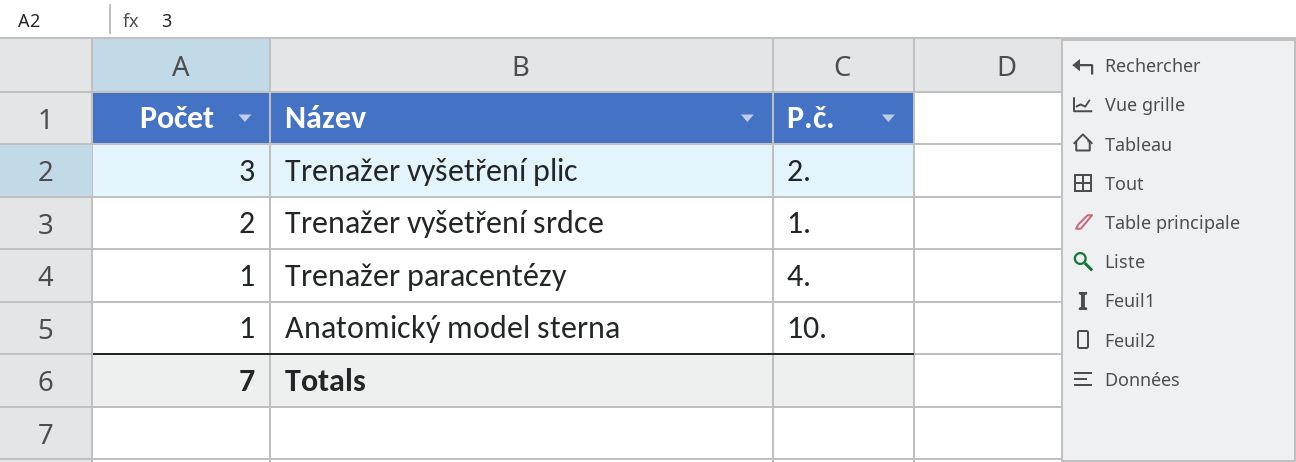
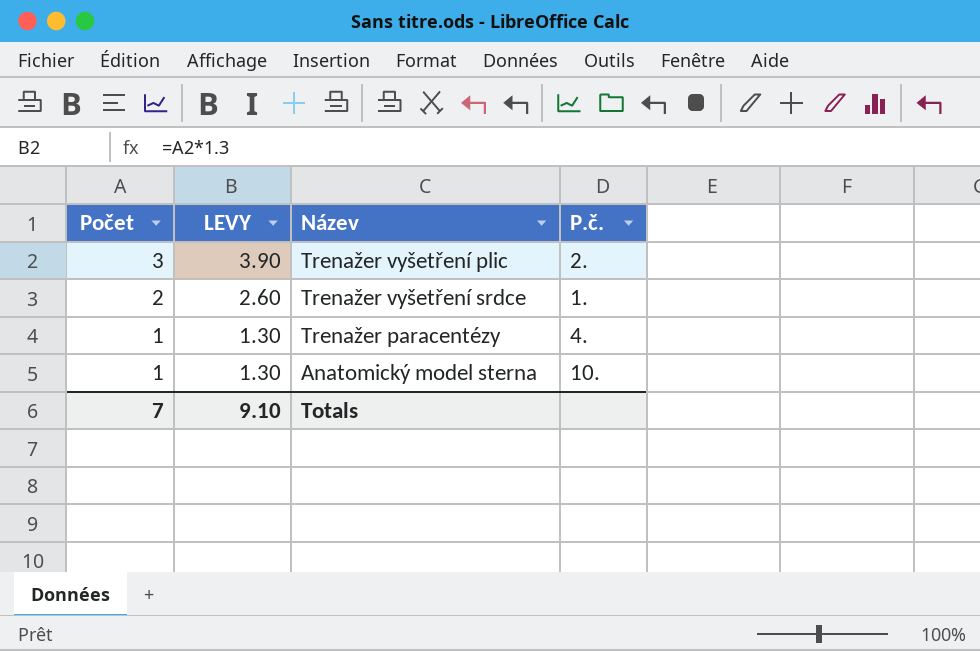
column LEVY | formula: none -> [Počet] * 1.3

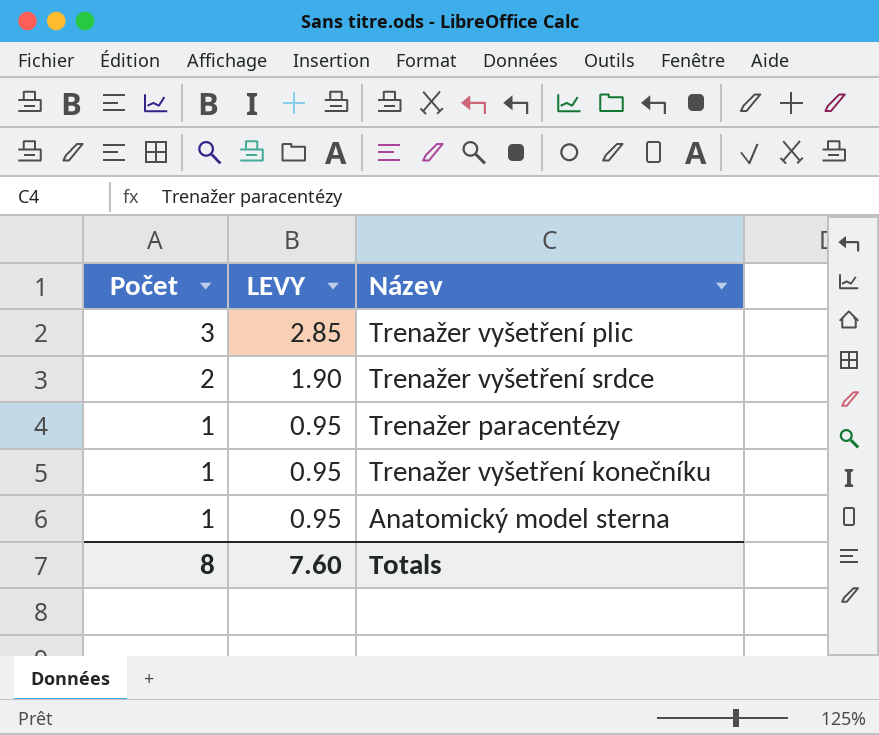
column P.č. | position: 4 -> none
column LEVY | formula: [Počet] * 1.3 -> [Počet] * 0.95
row Trenažer vyšetření konečníku: none -> 1 | 0.95
Totals | Počet: 7 -> 8
Totals | LEVY: 9.10 -> 7.60

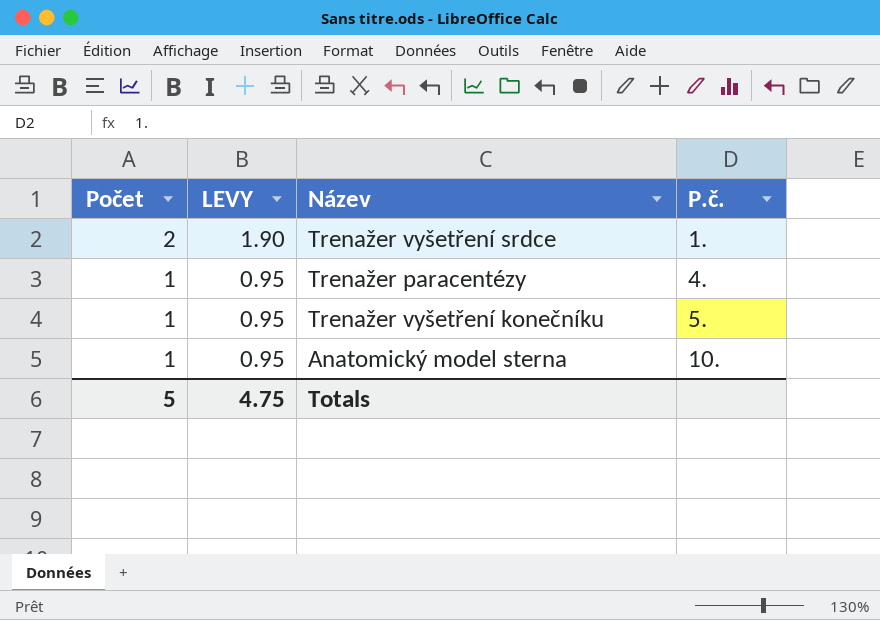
column P.č. | position: none -> 4
row Trenažer vyšetření plic: 3 | 2.85 -> none
Totals | Počet: 8 -> 5
Totals | LEVY: 7.60 -> 4.75

